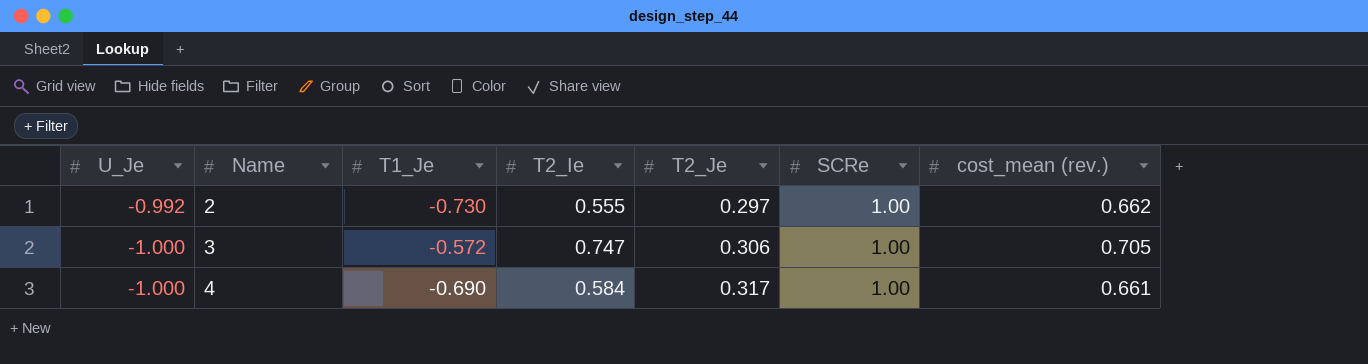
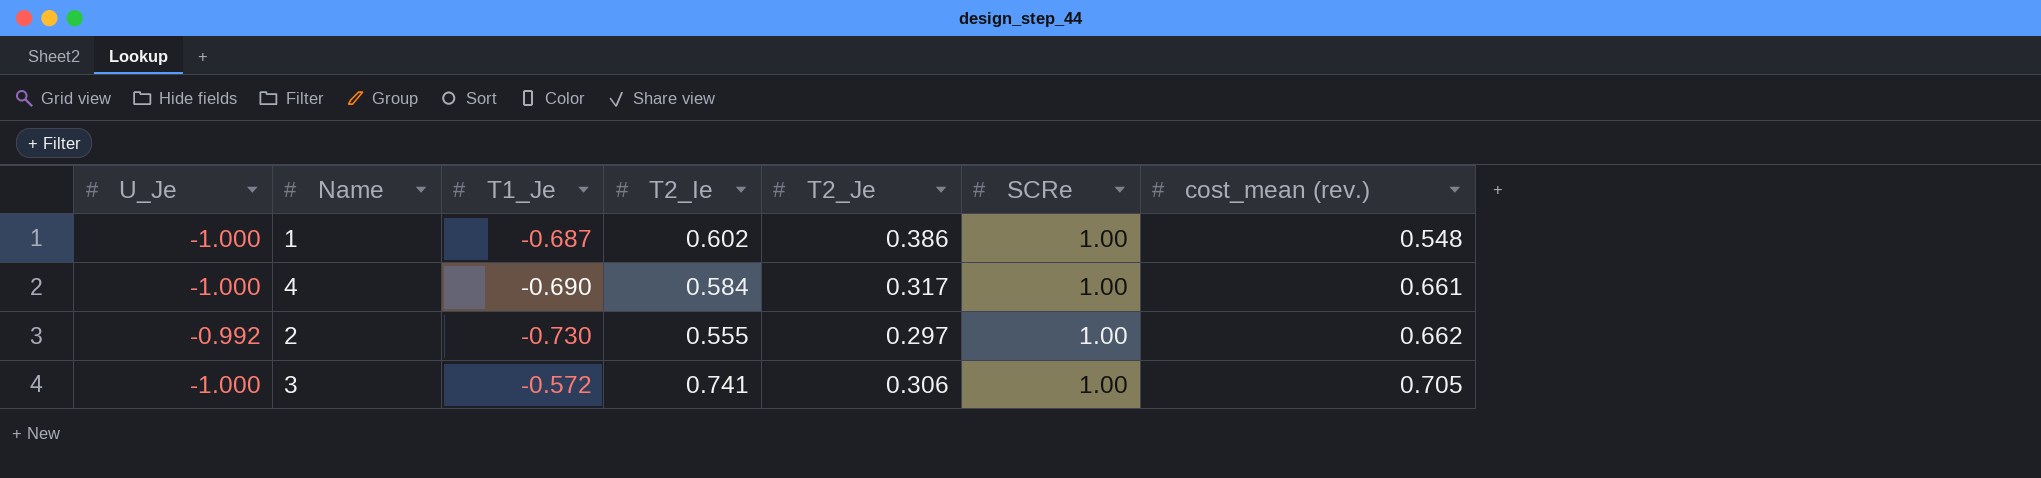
row order: U_Je descending -> cost_mean (rev.) ascending
row 1: none -> -1.000 | -0.687 | 0.602 | 0.386 | 1.00 | 0.548
3 | T2_Ie: 0.747 -> 0.741

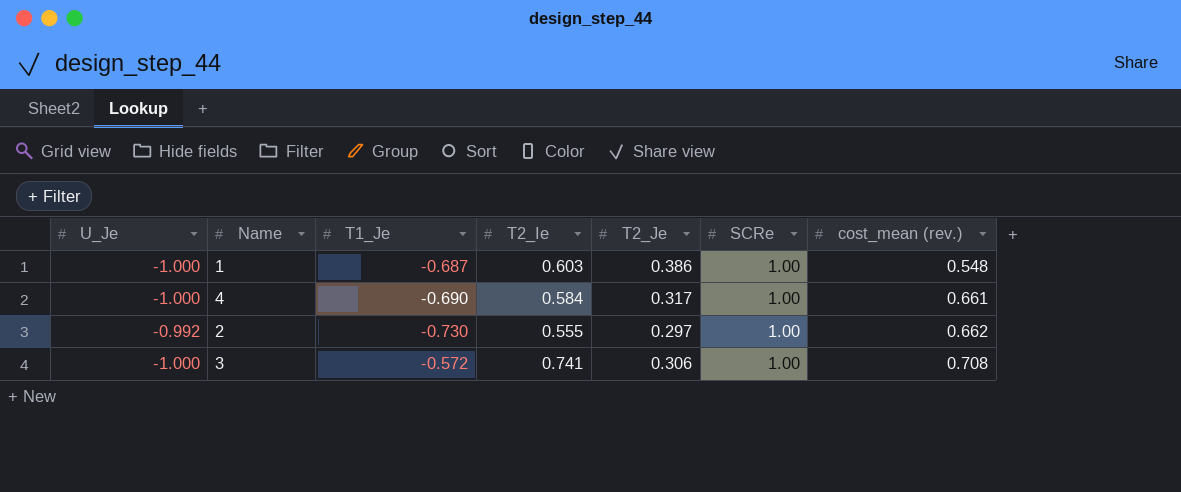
1 | T2_Ie: 0.602 -> 0.603
3 | cost_mean (rev.): 0.705 -> 0.708

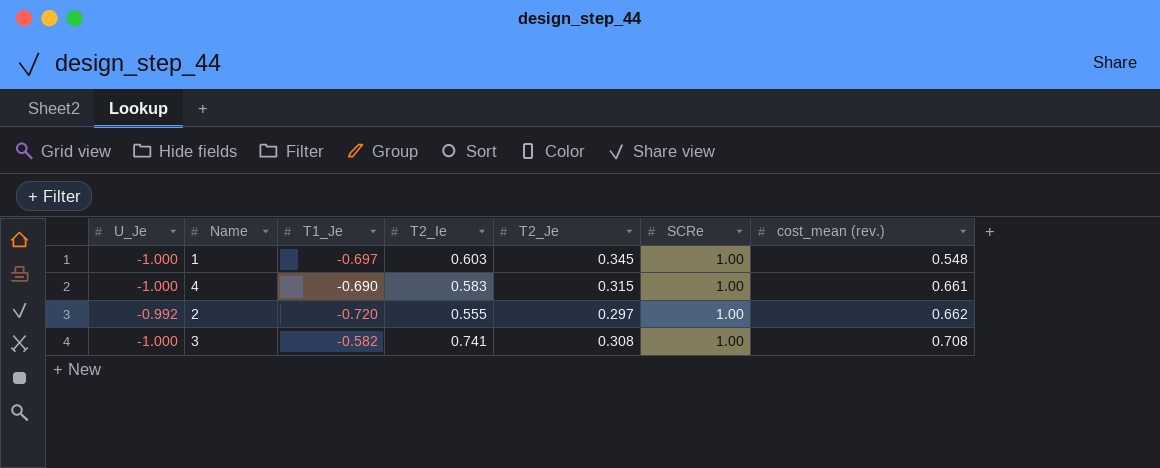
1 | T1_Je: -0.687 -> -0.697
1 | T2_Je: 0.386 -> 0.345
4 | T2_Ie: 0.584 -> 0.583
4 | T2_Je: 0.317 -> 0.315
2 | T1_Je: -0.730 -> -0.720
3 | T1_Je: -0.572 -> -0.582
3 | T2_Je: 0.306 -> 0.308

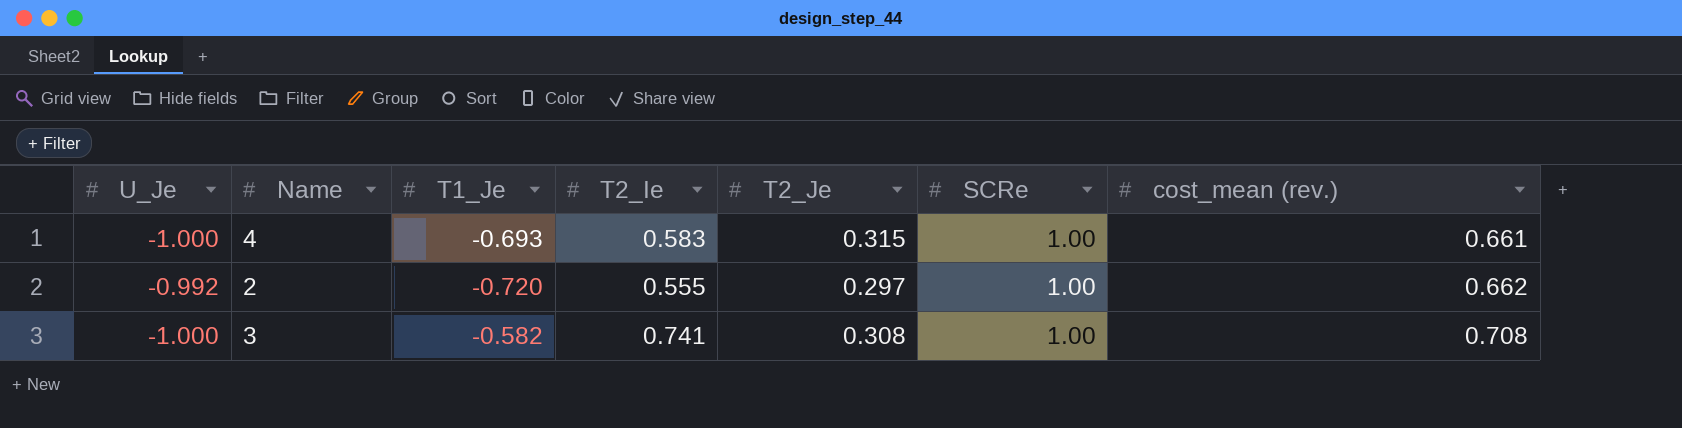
row 1: -1.000 | -0.697 | 0.603 | 0.345 | 1.00 | 0.548 -> none
4 | T1_Je: -0.690 -> -0.693

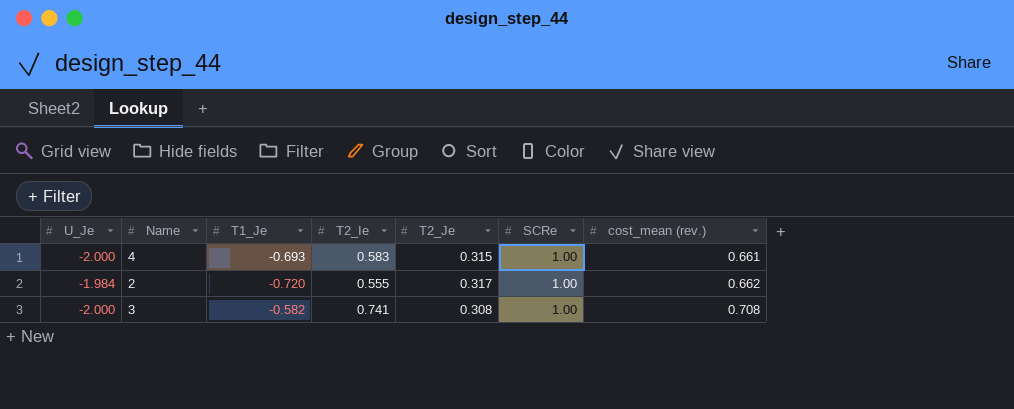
4 | U_Je: -1.000 -> -2.000
2 | U_Je: -0.992 -> -1.984
2 | T2_Je: 0.297 -> 0.317
3 | U_Je: -1.000 -> -2.000

